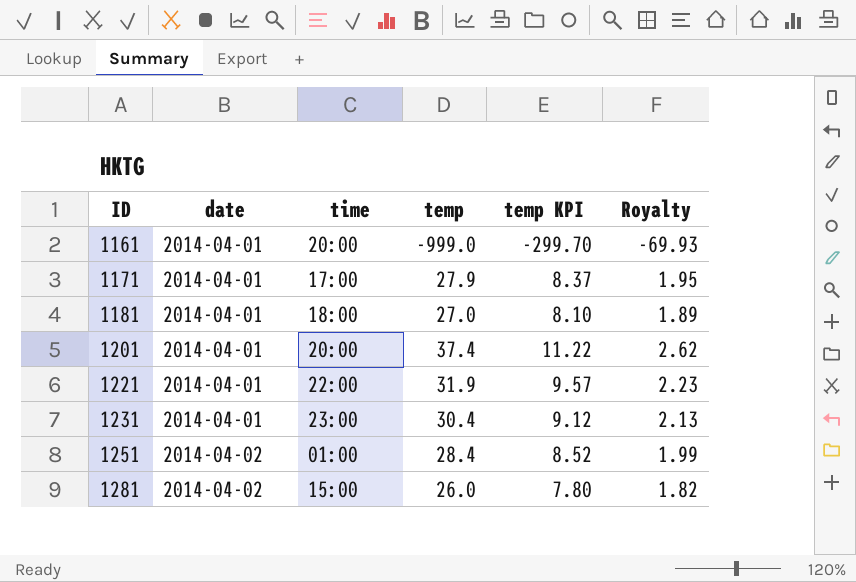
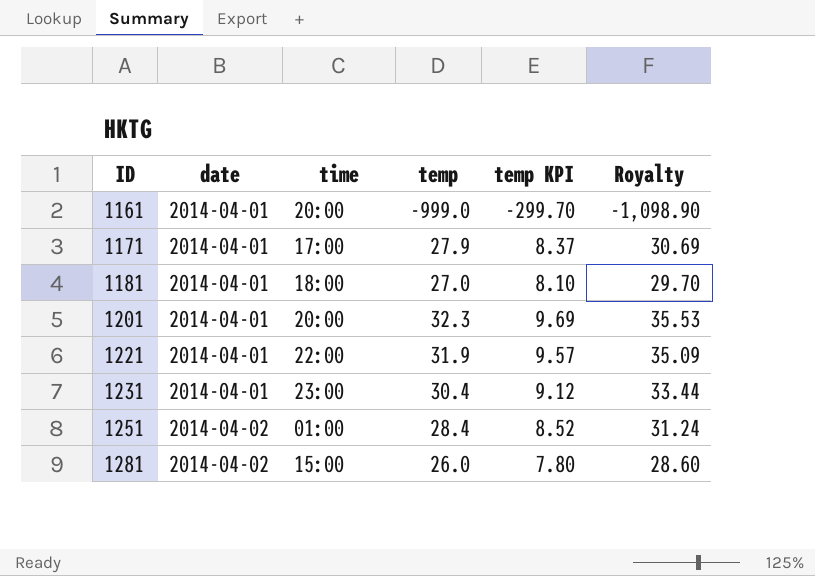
column Royalty | formula: [temp] * 0.07 -> [temp] * 1.1
1201 | temp: 37.4 -> 32.3
1201 | temp KPI: 11.22 -> 9.69

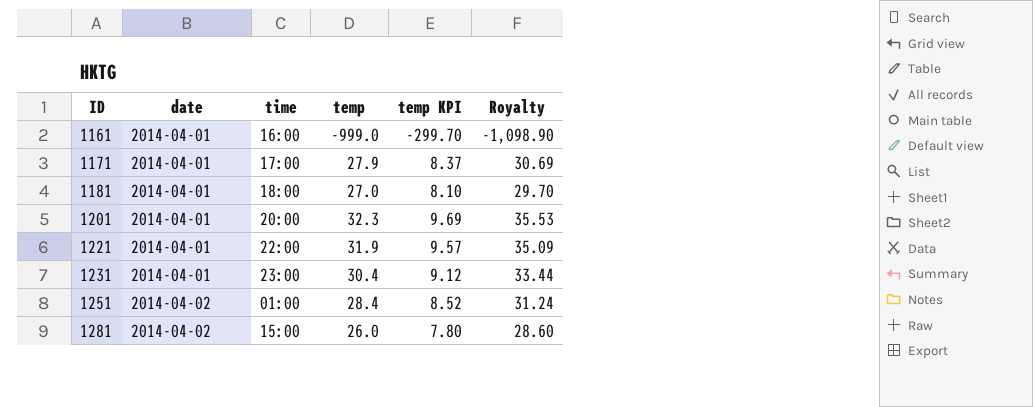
1161 | time: 20:00 -> 16:00

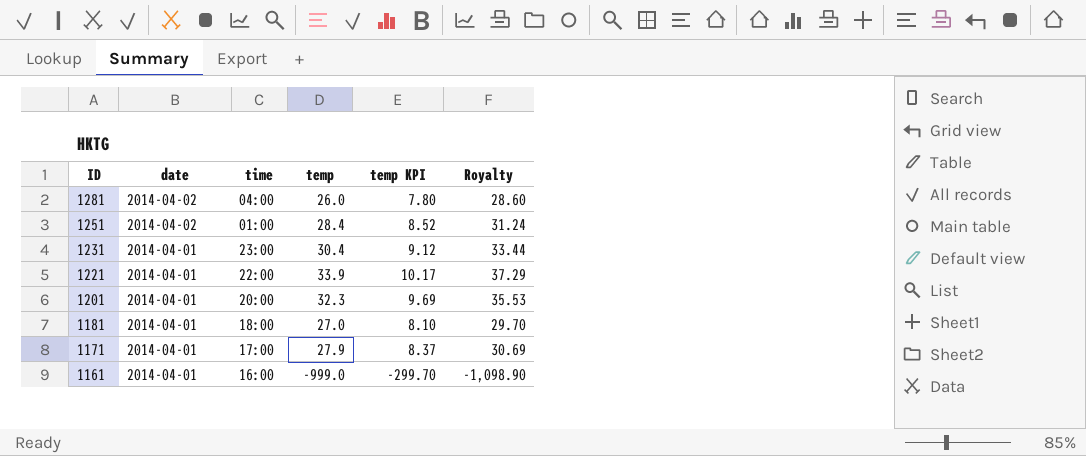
row order: ID ascending -> ID descending
1281 | time: 15:00 -> 04:00
1221 | temp: 31.9 -> 33.9
1221 | temp KPI: 9.57 -> 10.17
1221 | Royalty: 35.09 -> 37.29

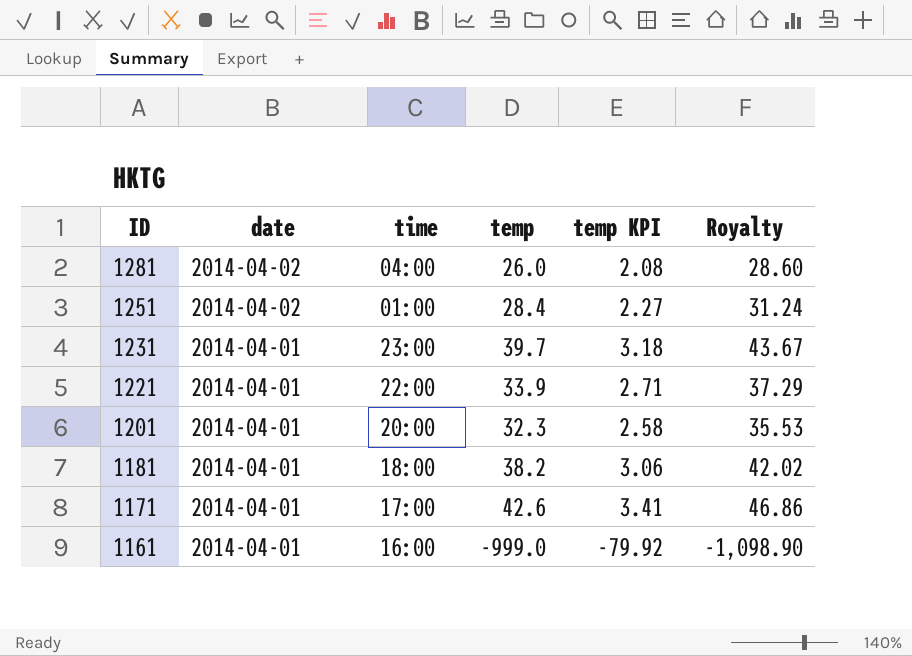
column temp KPI | formula: [temp] * 0.3 -> [temp] * 0.08
1231 | temp: 30.4 -> 39.7
1231 | Royalty: 33.44 -> 43.67
1181 | temp: 27.0 -> 38.2
1181 | Royalty: 29.70 -> 42.02
1171 | temp: 27.9 -> 42.6
1171 | Royalty: 30.69 -> 46.86

